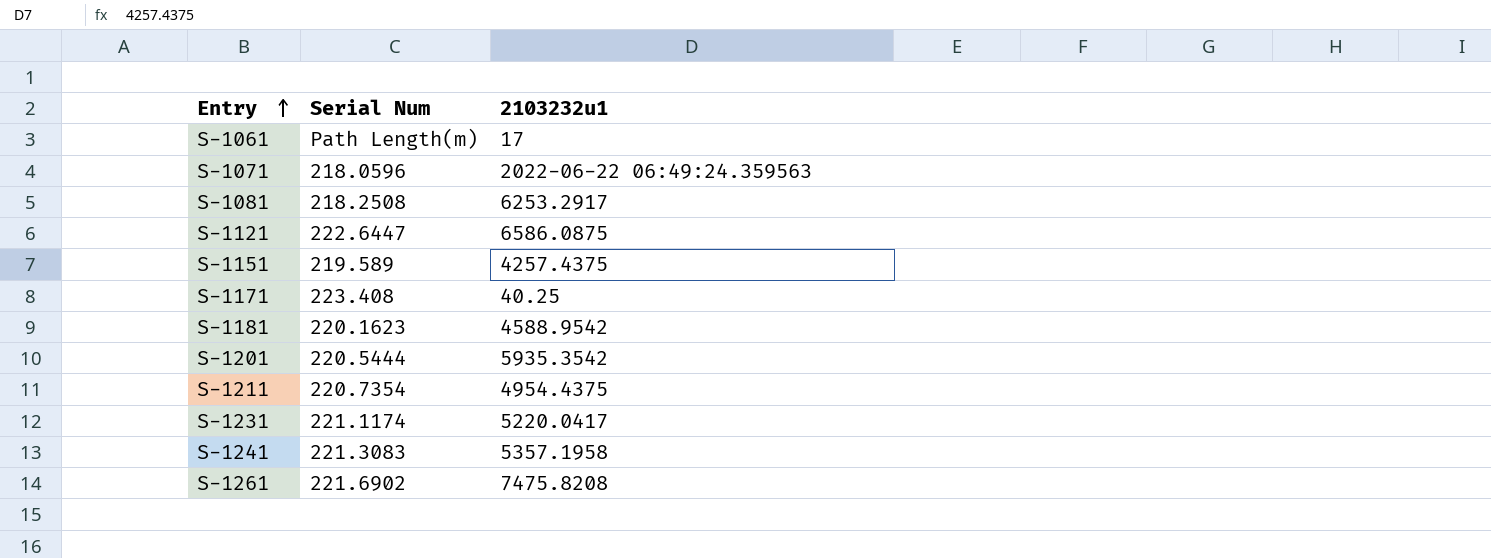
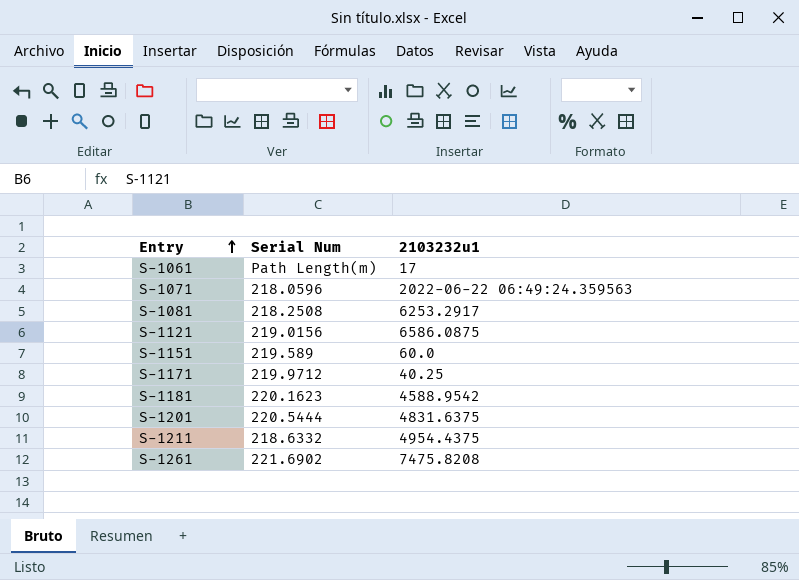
row S-1231: 221.1174 | 5220.0417 -> none
row S-1241: 221.3083 | 5357.1958 -> none
S-1121 | Serial Num: 222.6447 -> 219.0156
S-1151 | 2103232u1: 4257.4375 -> 60.0
S-1171 | Serial Num: 223.408 -> 219.9712
S-1201 | 2103232u1: 5935.3542 -> 4831.6375
S-1211 | Serial Num: 220.7354 -> 218.6332

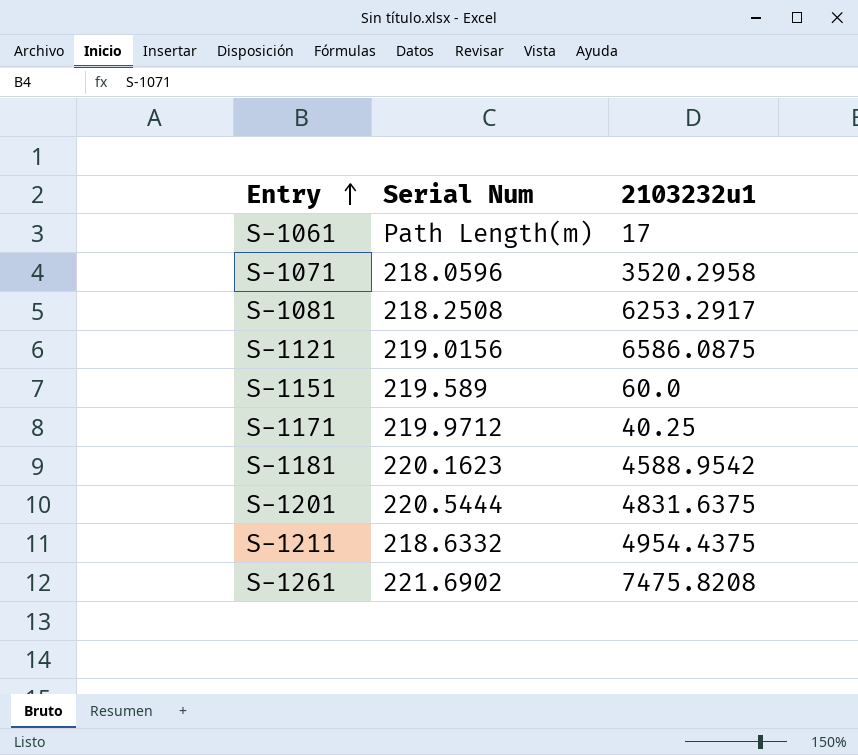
S-1071 | 2103232u1: 2022-06-22 06:49:24.359563 -> 3520.2958

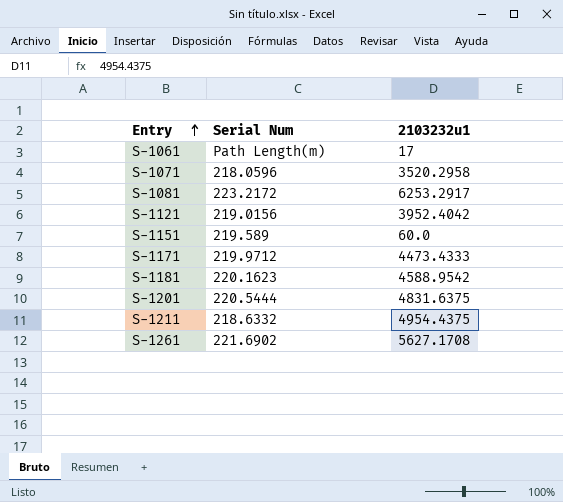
S-1081 | Serial Num: 218.2508 -> 223.2172
S-1121 | 2103232u1: 6586.0875 -> 3952.4042
S-1171 | 2103232u1: 40.25 -> 4473.4333
S-1261 | 2103232u1: 7475.8208 -> 5627.1708

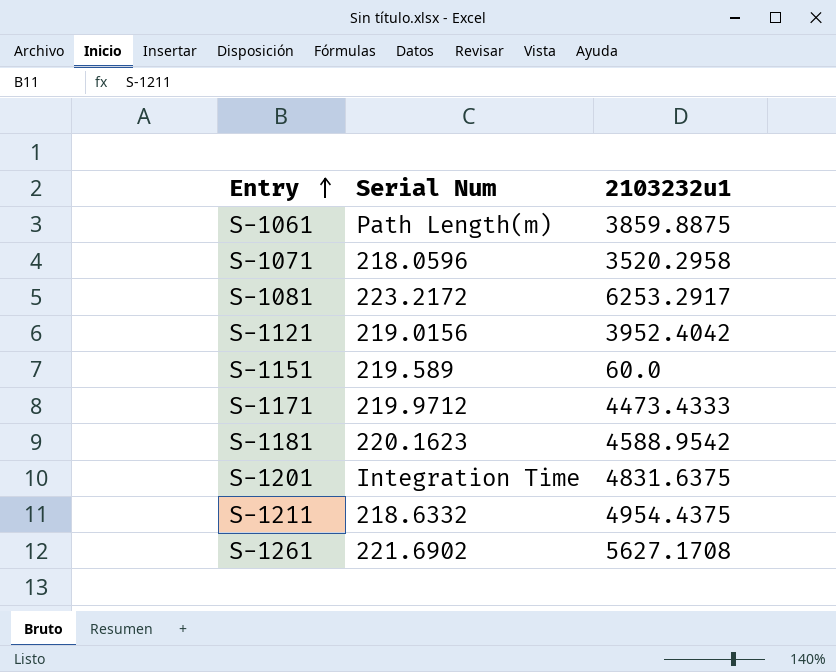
S-1061 | 2103232u1: 17 -> 3859.8875
S-1201 | Serial Num: 220.5444 -> Integration Time

